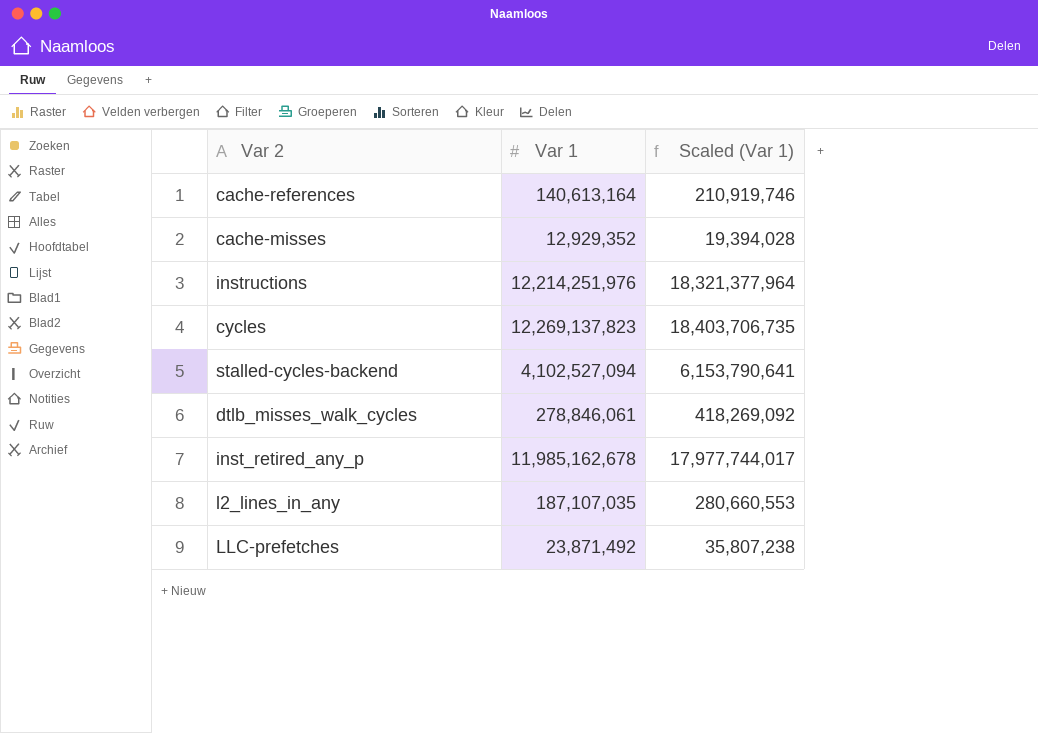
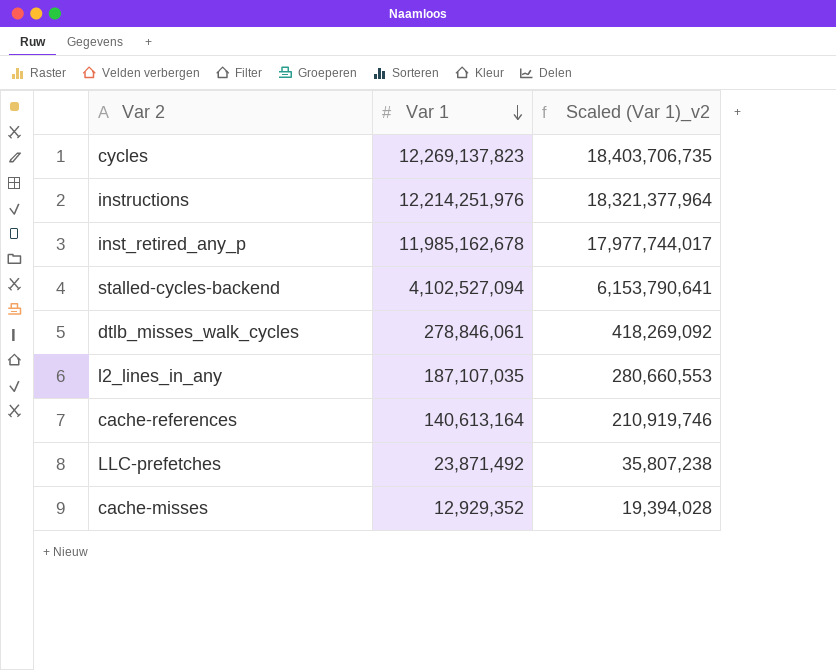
row order: none -> Var 1 descending
column name: Scaled (Var 1) -> Scaled (Var 1)_v2

